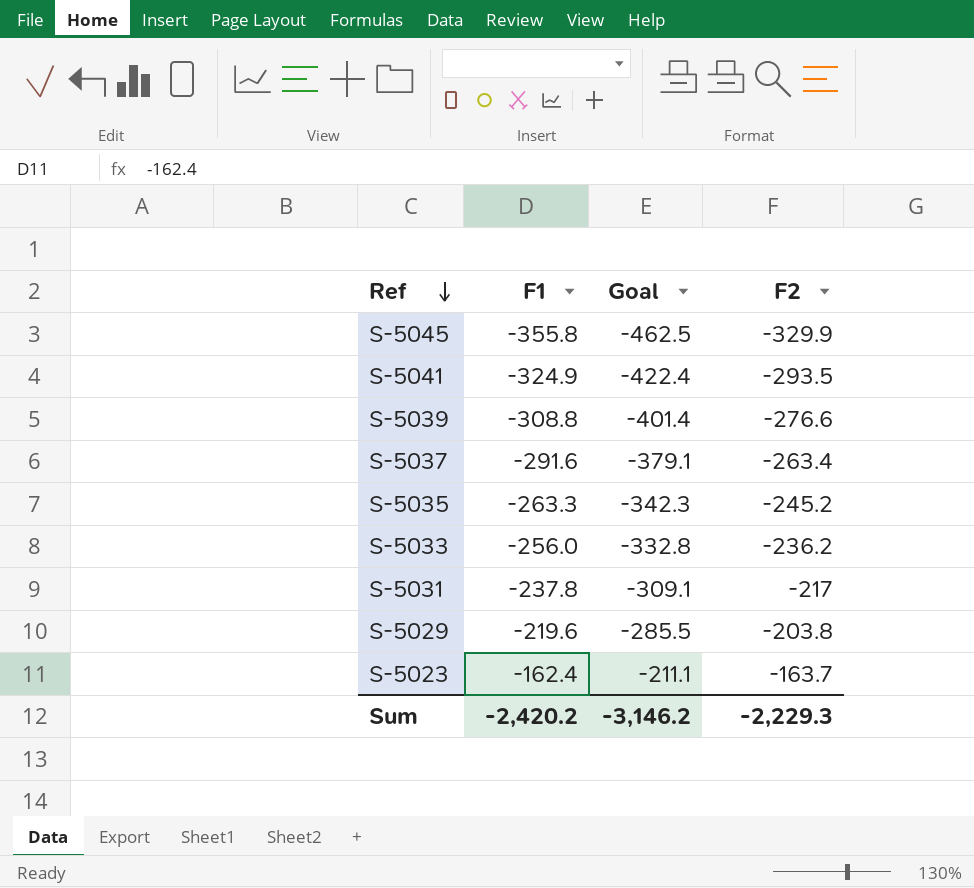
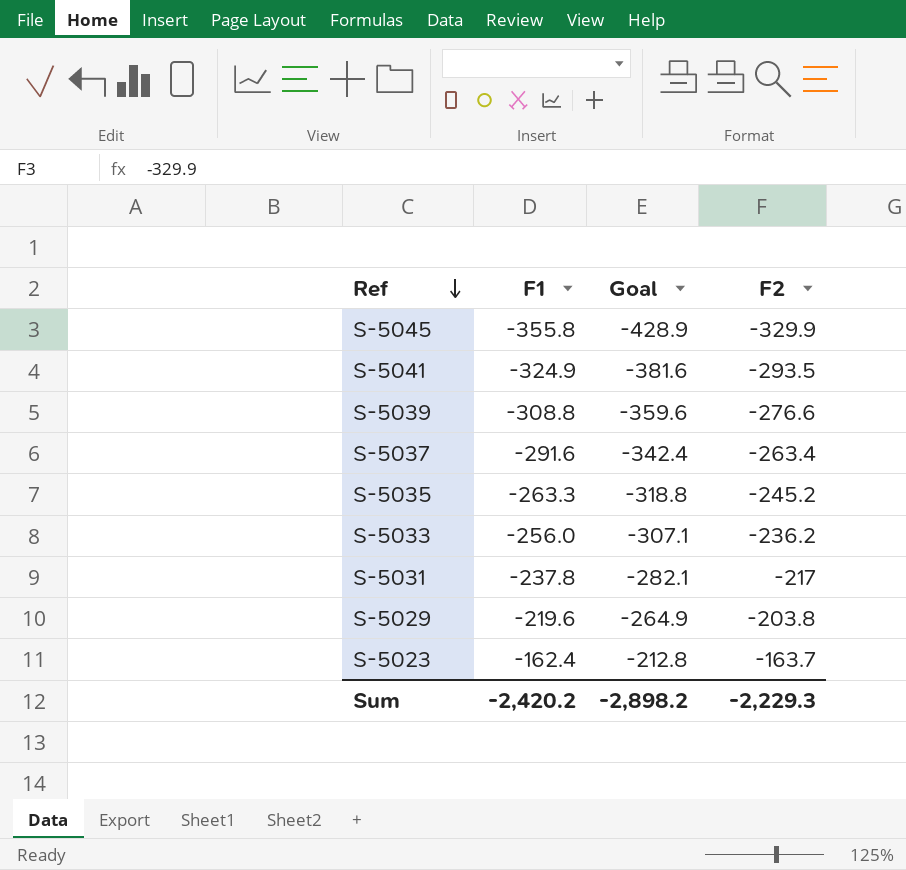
column Goal | formula: [F1] * 1.3 -> [F2] * 1.3
Sum | Goal: -3,146.2 -> -2,898.2

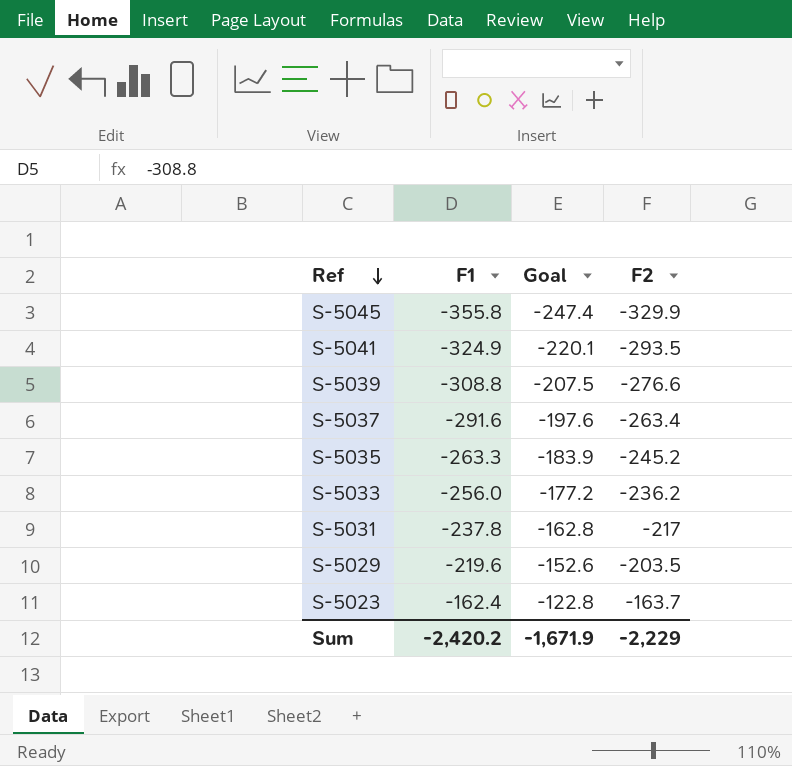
column Goal | formula: [F2] * 1.3 -> [F2] * 0.75
S-5029 | F2: -203.8 -> -203.5
Sum | Goal: -2,898.2 -> -1,671.9
Sum | F2: -2,229.3 -> -2,229

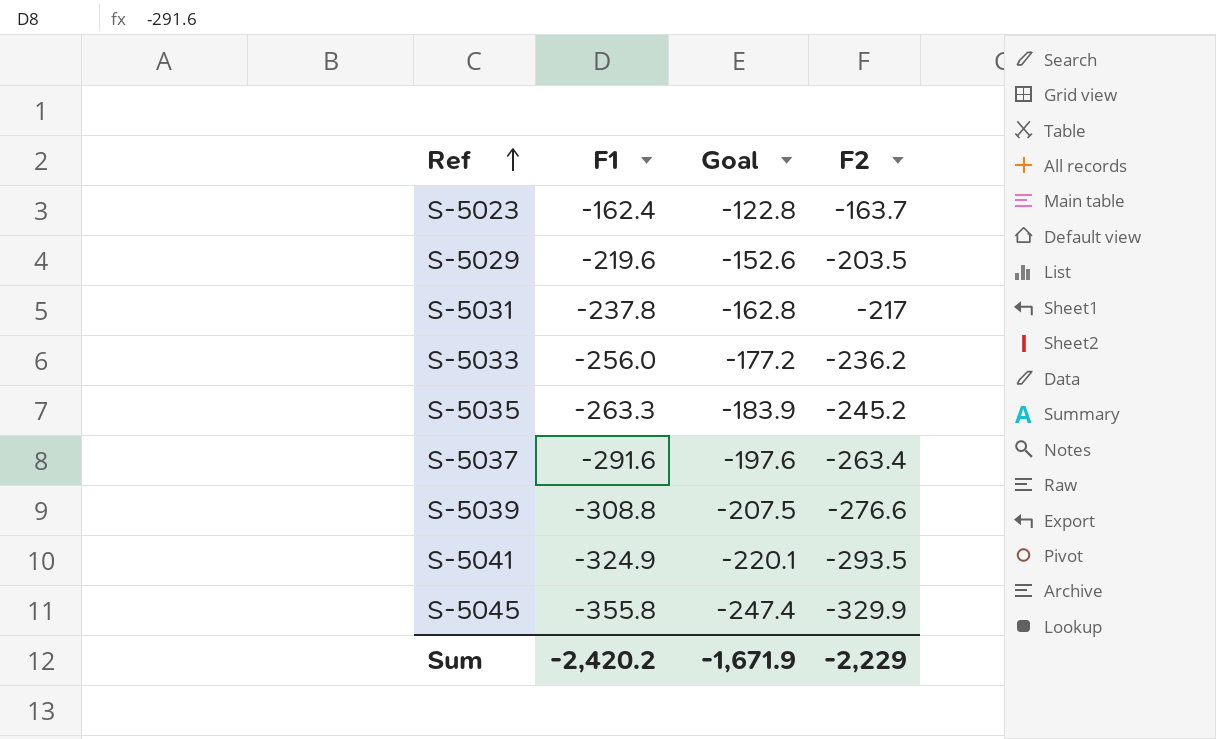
row order: Ref descending -> Ref ascending

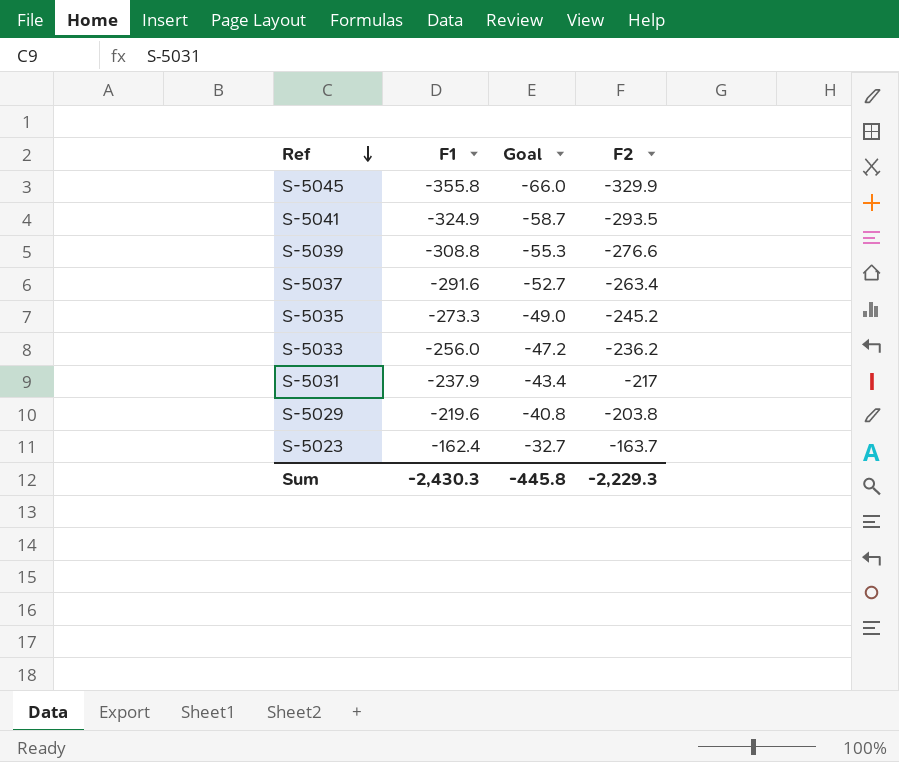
row order: Ref ascending -> Ref descending
column Goal | formula: [F2] * 0.75 -> [F2] * 0.2
S-5035 | F1: -263.3 -> -273.3
S-5031 | F1: -237.8 -> -237.9
S-5029 | F2: -203.5 -> -203.8
Sum | F1: -2,420.2 -> -2,430.3
Sum | Goal: -1,671.9 -> -445.8
Sum | F2: -2,229 -> -2,229.3

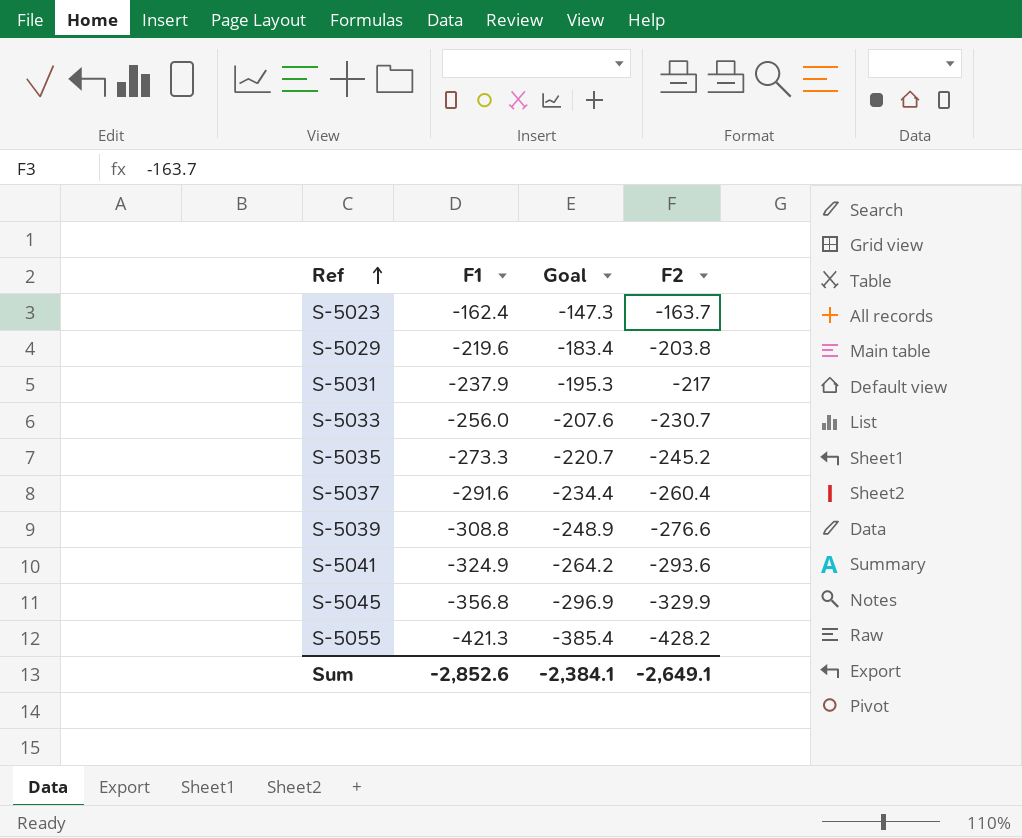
row order: Ref descending -> Ref ascending
column Goal | formula: [F2] * 0.2 -> [F2] * 0.9
S-5033 | F2: -236.2 -> -230.7
S-5037 | F2: -263.4 -> -260.4
S-5041 | F2: -293.5 -> -293.6
S-5045 | F1: -355.8 -> -356.8
row S-5055: none -> -421.3 | -385.4 | -428.2
Sum | F1: -2,430.3 -> -2,852.6
Sum | Goal: -445.8 -> -2,384.1
Sum | F2: -2,229.3 -> -2,649.1

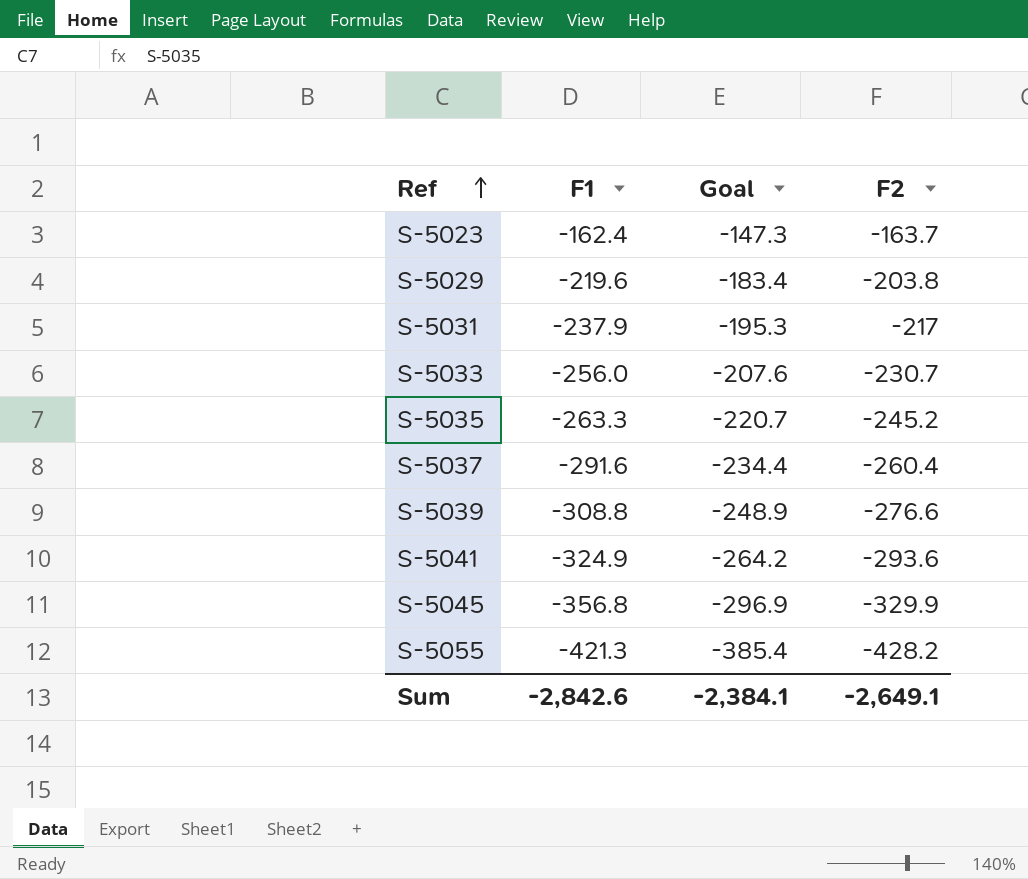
S-5035 | F1: -273.3 -> -263.3
Sum | F1: -2,852.6 -> -2,842.6

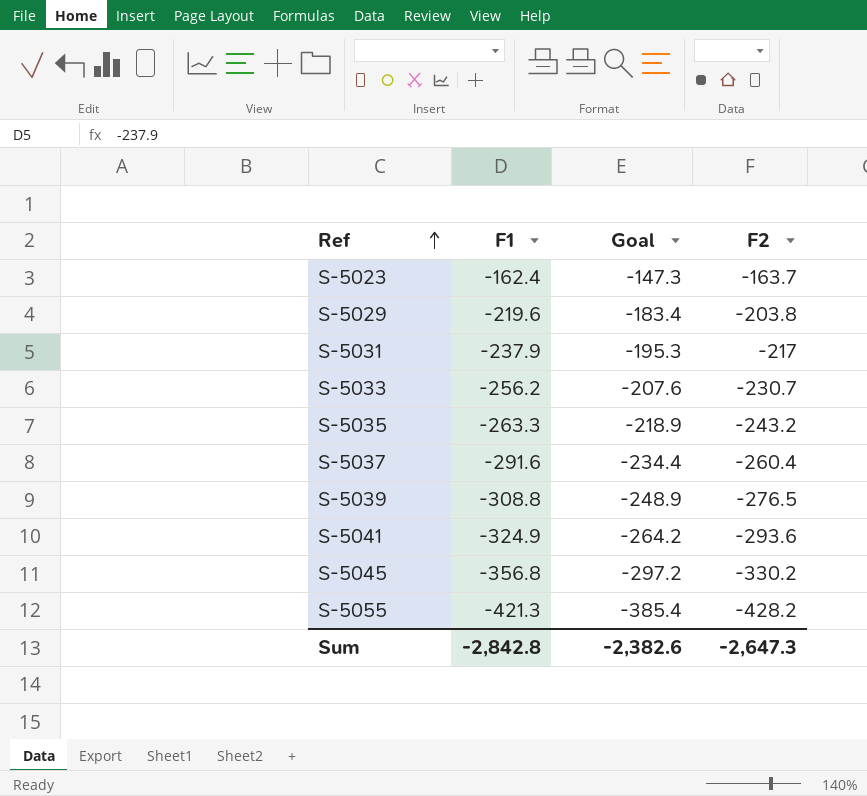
S-5033 | F1: -256.0 -> -256.2
S-5035 | Goal: -220.7 -> -218.9
S-5035 | F2: -245.2 -> -243.2
S-5039 | F2: -276.6 -> -276.5
S-5045 | Goal: -296.9 -> -297.2
S-5045 | F2: -329.9 -> -330.2
Sum | F1: -2,842.6 -> -2,842.8
Sum | Goal: -2,384.1 -> -2,382.6
Sum | F2: -2,649.1 -> -2,647.3

